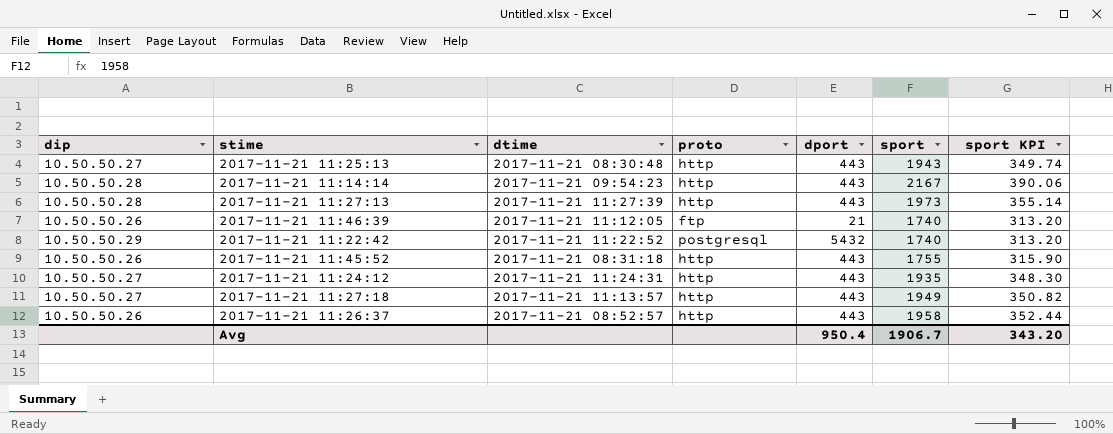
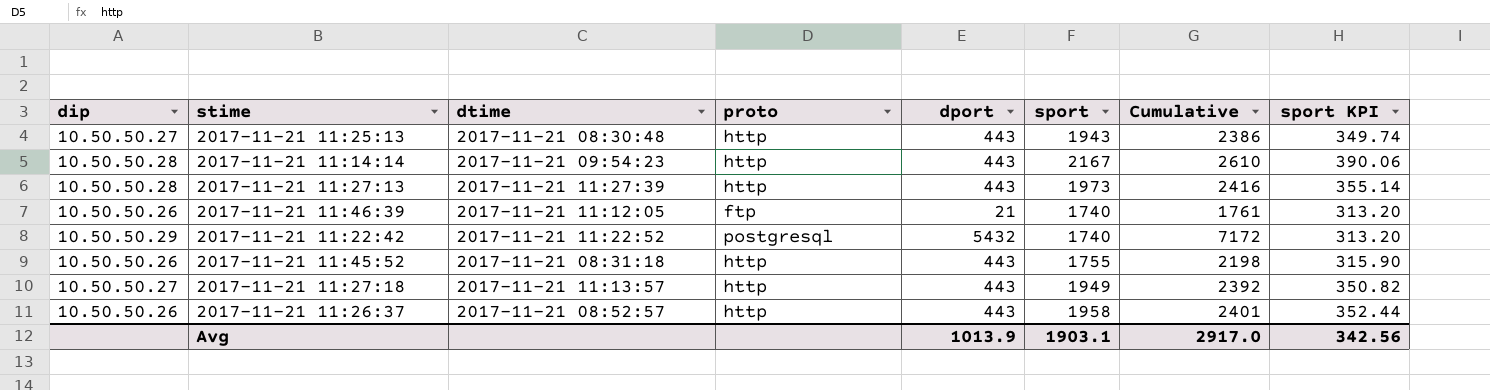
column Cumulative | formula: none -> [dport] + [sport]
row 2017-11-21 11:24:12: 10.50.50.27 | 2017-11-21 11:24:31 | http | 443 | 1935 | 348.30 -> none
Avg | dport: 950.4 -> 1013.9
Avg | sport: 1906.7 -> 1903.1
Avg | sport KPI: 343.20 -> 342.56

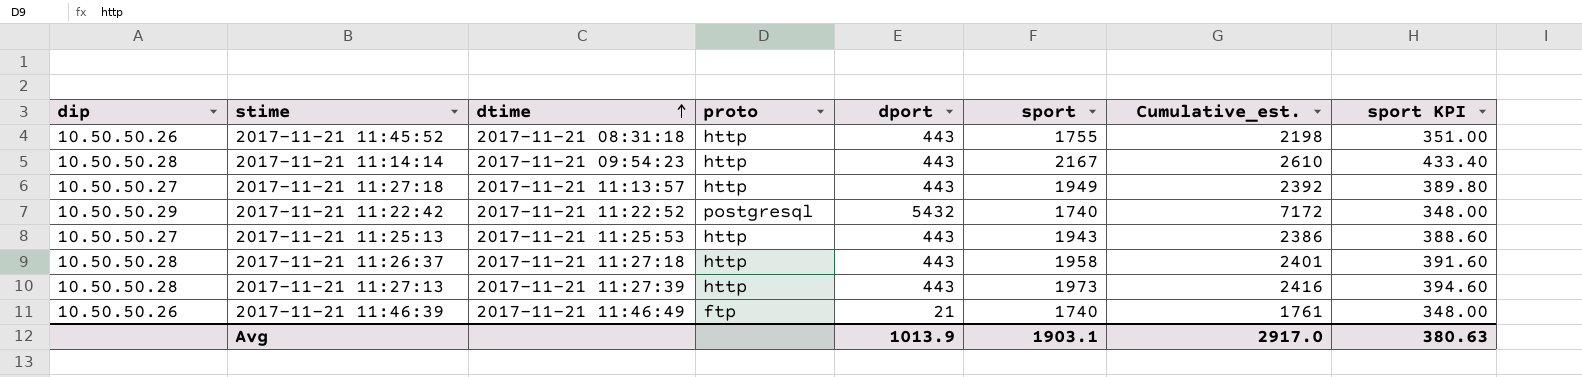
row order: none -> dtime ascending
column name: Cumulative -> Cumulative_est.
column sport KPI | formula: [sport] * 0.18 -> [sport] * 0.2
2017-11-21 11:25:13 | dtime: 2017-11-21 08:30:48 -> 2017-11-21 11:25:53
2017-11-21 11:26:37 | dip: 10.50.50.26 -> 10.50.50.28
2017-11-21 11:26:37 | dtime: 2017-11-21 08:52:57 -> 2017-11-21 11:27:18
2017-11-21 11:46:39 | dtime: 2017-11-21 11:12:05 -> 2017-11-21 11:46:49
Avg | sport KPI: 342.56 -> 380.63

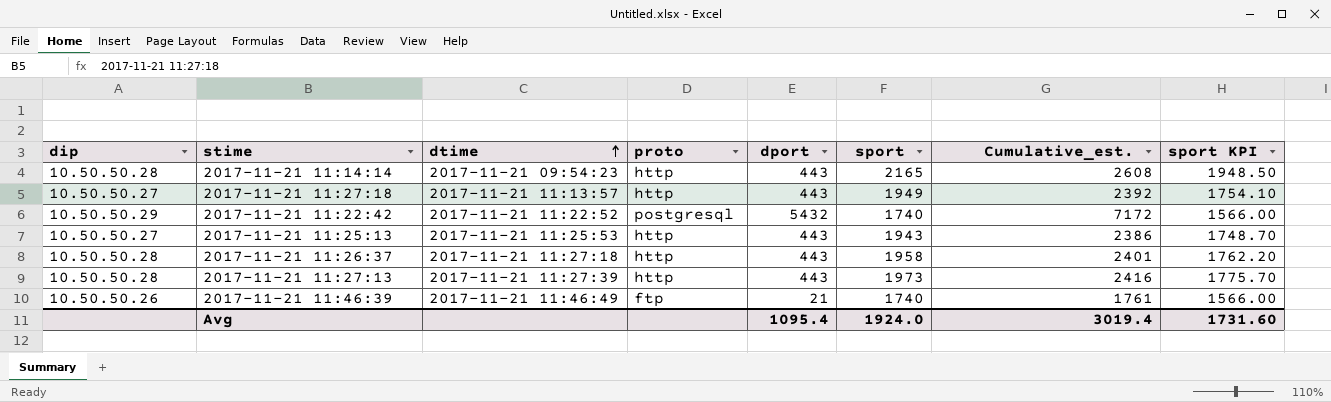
column sport KPI | formula: [sport] * 0.2 -> [sport] * 0.9
row 2017-11-21 11:45:52: 10.50.50.26 | 2017-11-21 08:31:18 | http | 443 | 1755 | 2198 | 351.00 -> none
2017-11-21 11:14:14 | sport: 2167 -> 2165
2017-11-21 11:14:14 | Cumulative_est.: 2610 -> 2608
Avg | dport: 1013.9 -> 1095.4
Avg | sport: 1903.1 -> 1924.0
Avg | Cumulative_est.: 2917.0 -> 3019.4
Avg | sport KPI: 380.63 -> 1731.60

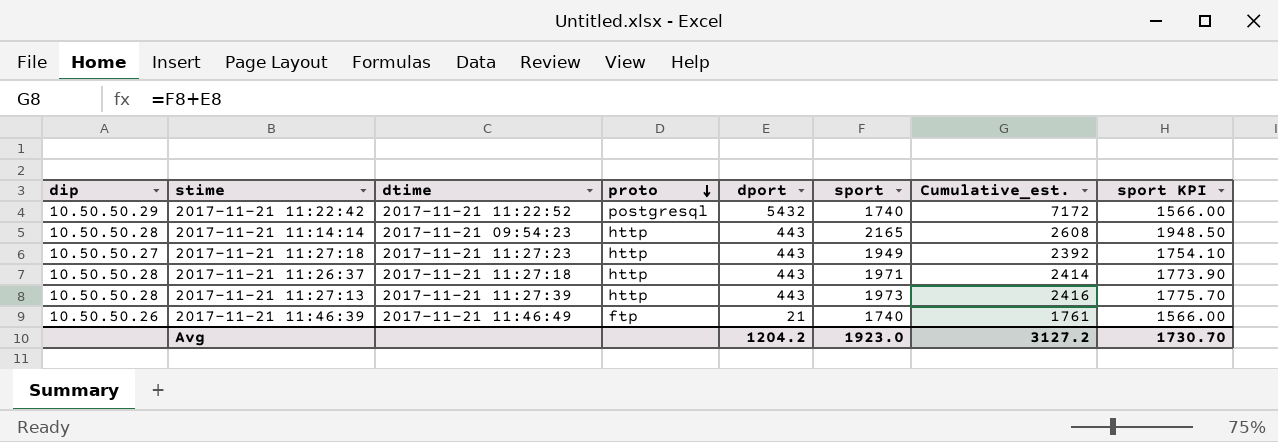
row order: dtime ascending -> proto descending
row 2017-11-21 11:25:13: 10.50.50.27 | 2017-11-21 11:25:53 | http | 443 | 1943 | 2386 | 1748.70 -> none
2017-11-21 11:27:18 | dtime: 2017-11-21 11:13:57 -> 2017-11-21 11:27:23
2017-11-21 11:26:37 | sport: 1958 -> 1971
2017-11-21 11:26:37 | Cumulative_est.: 2401 -> 2414
2017-11-21 11:26:37 | sport KPI: 1762.20 -> 1773.90
Avg | dport: 1095.4 -> 1204.2
Avg | sport: 1924.0 -> 1923.0
Avg | Cumulative_est.: 3019.4 -> 3127.2
Avg | sport KPI: 1731.60 -> 1730.70

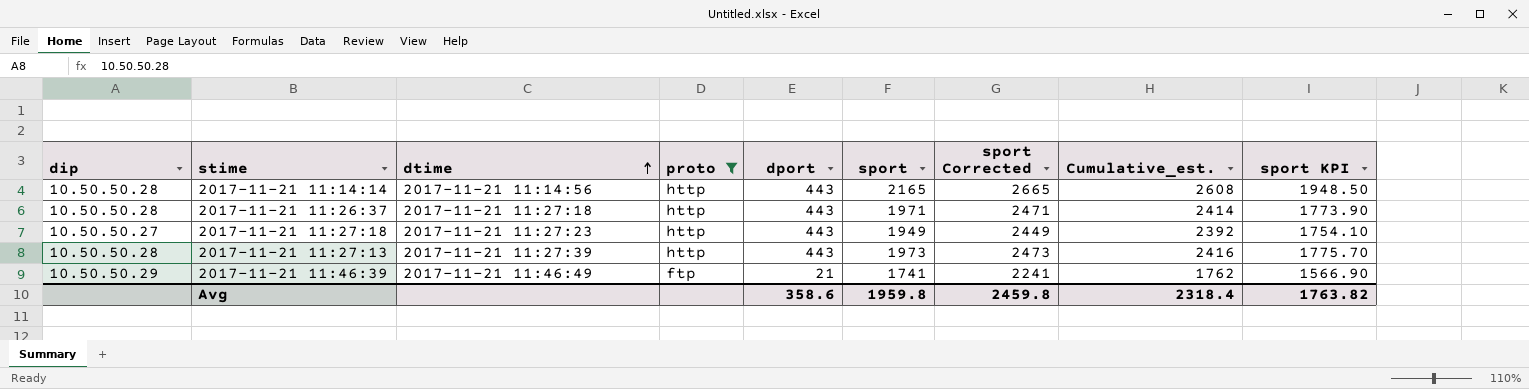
filter: none -> proto != postgresql
row order: proto descending -> dtime ascending
column sport Corrected | formula: none -> [sport] + 500
2017-11-21 11:14:14 | dtime: 2017-11-21 09:54:23 -> 2017-11-21 11:14:56
2017-11-21 11:46:39 | dip: 10.50.50.26 -> 10.50.50.29
2017-11-21 11:46:39 | sport: 1740 -> 1741
2017-11-21 11:46:39 | Cumulative_est.: 1761 -> 1762
2017-11-21 11:46:39 | sport KPI: 1566.00 -> 1566.90
Avg | dport: 1204.2 -> 358.6
Avg | sport: 1923.0 -> 1959.8
Avg | Cumulative_est.: 3127.2 -> 2318.4
Avg | sport KPI: 1730.70 -> 1763.82

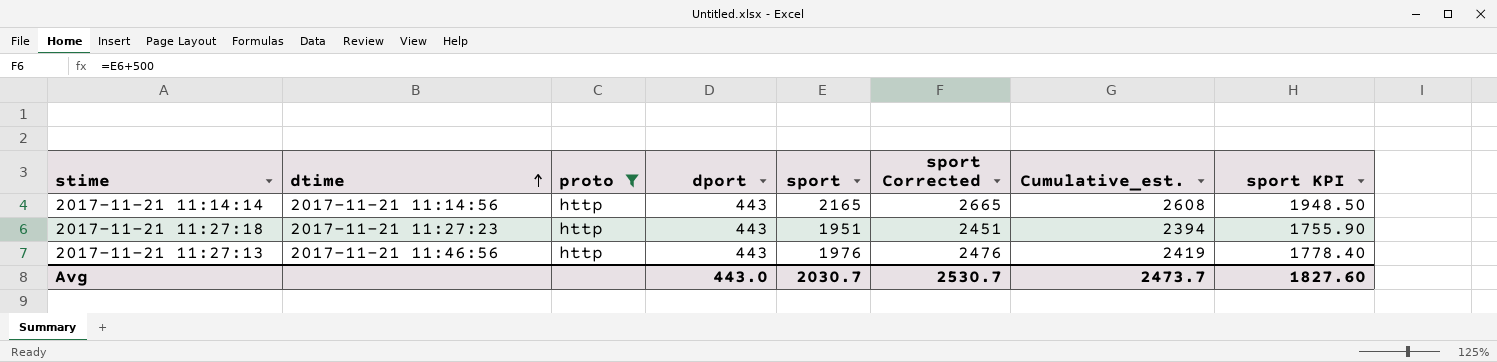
column dip | position: 1 -> none
row 2017-11-21 11:26:37: 10.50.50.28 | 2017-11-21 11:27:18 | http | 443 | 1971 | 2471 | 2414 | 1773.90 -> none
row 2017-11-21 11:46:39: 10.50.50.29 | 2017-11-21 11:46:49 | ftp | 21 | 1741 | 2241 | 1762 | 1566.90 -> none
2017-11-21 11:27:18 | sport: 1949 -> 1951
2017-11-21 11:27:18 | sport Corrected: 2449 -> 2451
2017-11-21 11:27:18 | Cumulative_est.: 2392 -> 2394
2017-11-21 11:27:18 | sport KPI: 1754.10 -> 1755.90
2017-11-21 11:27:13 | dtime: 2017-11-21 11:27:39 -> 2017-11-21 11:46:56
2017-11-21 11:27:13 | sport: 1973 -> 1976
2017-11-21 11:27:13 | sport Corrected: 2473 -> 2476
2017-11-21 11:27:13 | Cumulative_est.: 2416 -> 2419
2017-11-21 11:27:13 | sport KPI: 1775.70 -> 1778.40
Avg | dport: 358.6 -> 443.0
Avg | sport: 1959.8 -> 2030.7
Avg | sport Corrected: 2459.8 -> 2530.7
Avg | Cumulative_est.: 2318.4 -> 2473.7
Avg | sport KPI: 1763.82 -> 1827.60

